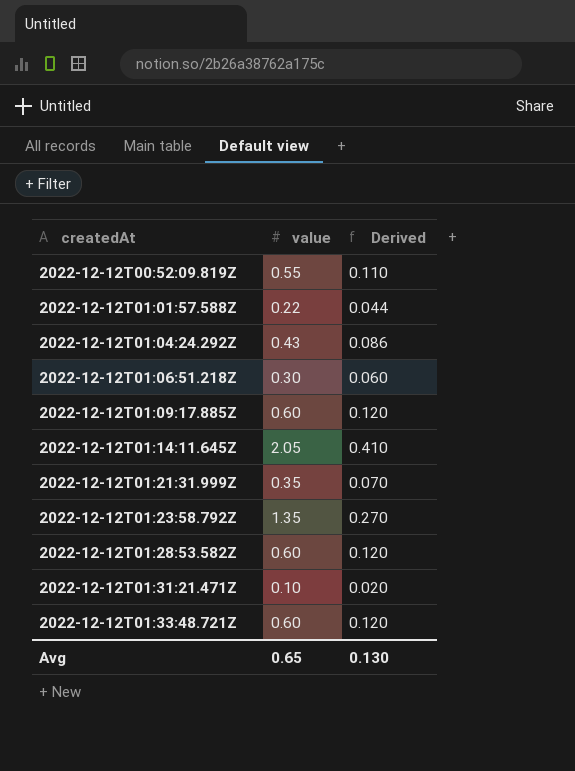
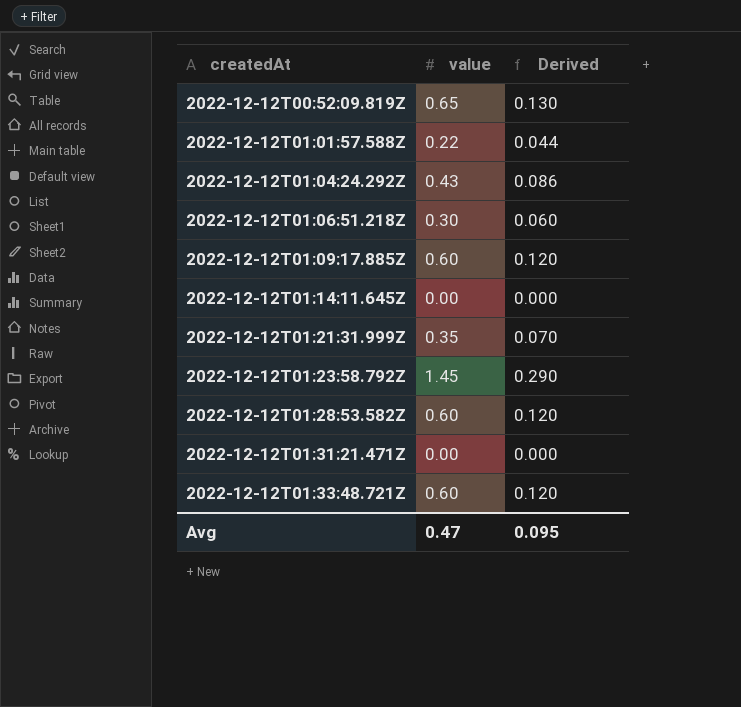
2022-12-12T00:52:09.819Z | value: 0.55 -> 0.65
2022-12-12T00:52:09.819Z | Derived: 0.110 -> 0.130
2022-12-12T01:14:11.645Z | value: 2.05 -> 0.00
2022-12-12T01:14:11.645Z | Derived: 0.410 -> 0.000
2022-12-12T01:23:58.792Z | value: 1.35 -> 1.45
2022-12-12T01:23:58.792Z | Derived: 0.270 -> 0.290
2022-12-12T01:31:21.471Z | value: 0.10 -> 0.00
2022-12-12T01:31:21.471Z | Derived: 0.020 -> 0.000
Avg | value: 0.65 -> 0.47
Avg | Derived: 0.130 -> 0.095

